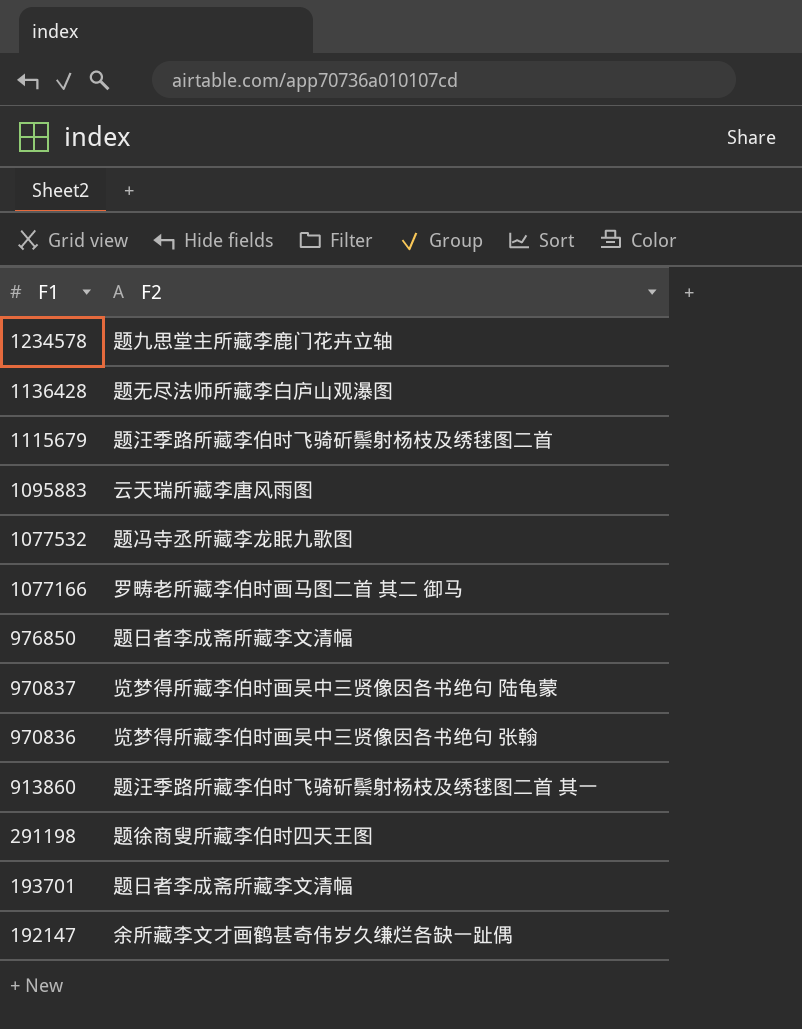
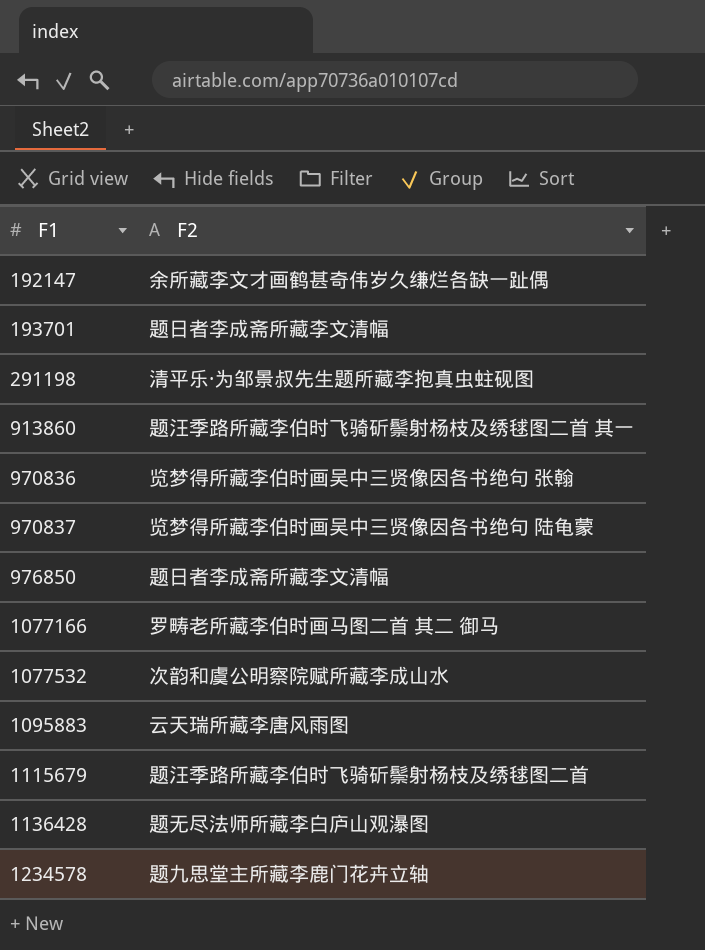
row order: F1 descending -> F1 ascending
291198 | F2: 题徐商叟所藏李伯时四天王图 -> 清平乐·为邹景叔先生题所藏李抱真虫蛀砚图
1077532 | F2: 题冯寺丞所藏李龙眠九歌图 -> 次韵和虞公明察院赋所藏李成山水

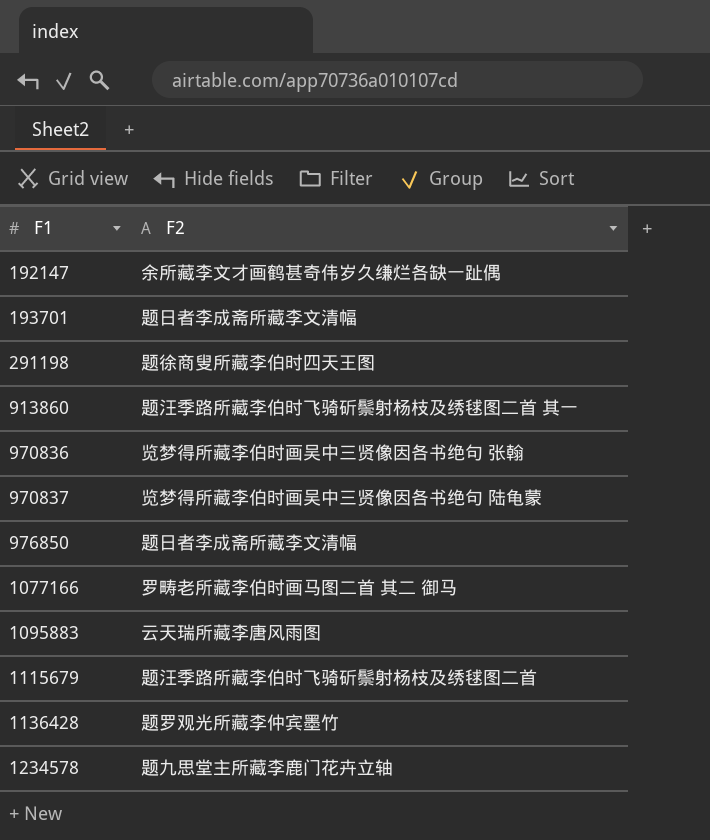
row 1077532: 次韵和虞公明察院赋所藏李成山水 -> none
291198 | F2: 清平乐·为邹景叔先生题所藏李抱真虫蛀砚图 -> 题徐商叟所藏李伯时四天王图
1136428 | F2: 题无尽法师所藏李白庐山观瀑图 -> 题罗观光所藏李仲宾墨竹

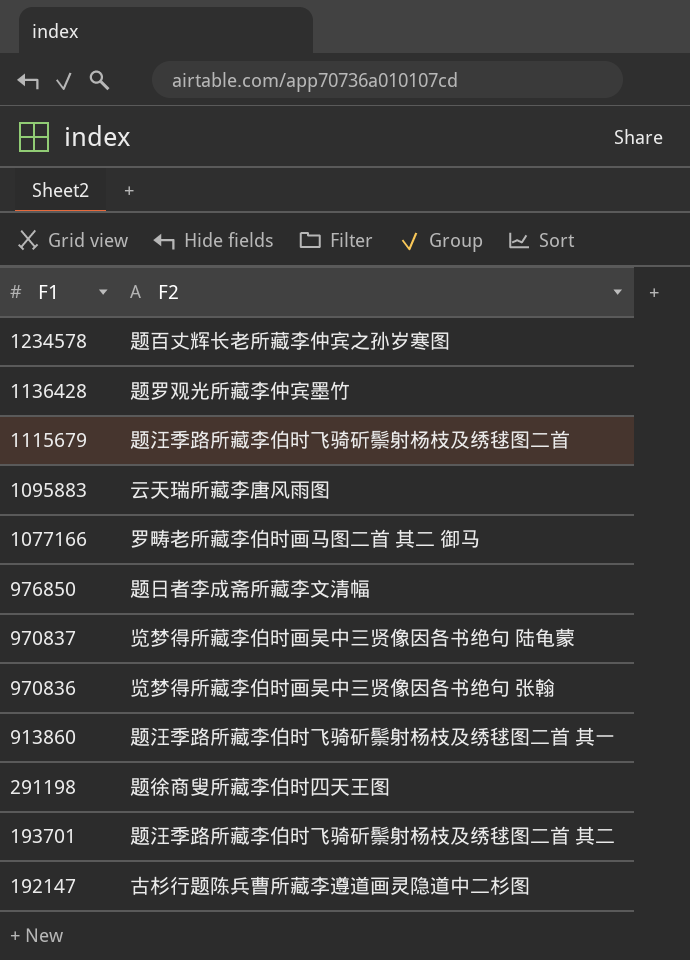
row order: F1 ascending -> F1 descending
1234578 | F2: 题九思堂主所藏李鹿门花卉立轴 -> 题百丈辉长老所藏李仲宾之孙岁寒图
193701 | F2: 题日者李成斋所藏李文清幅 -> 题汪季路所藏李伯时飞骑斫鬃射杨枝及绣毬图二首 其二
192147 | F2: 余所藏李文才画鹤甚奇伟岁久缣烂各缺一趾偶 -> 古杉行题陈兵曹所藏李遵道画灵隐道中二杉图

